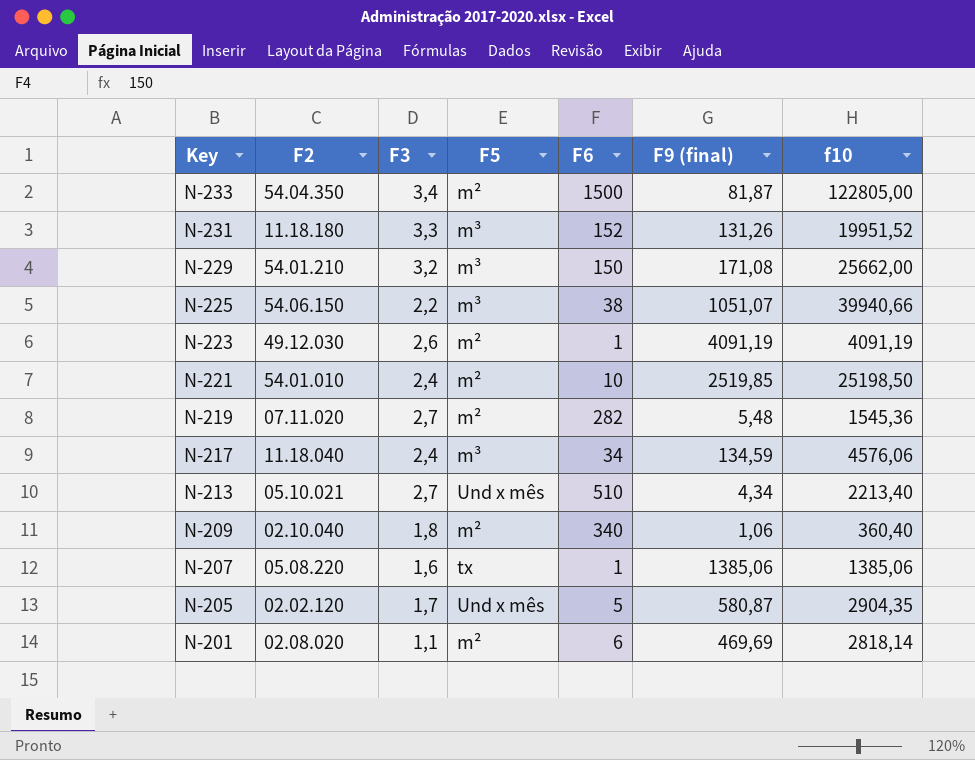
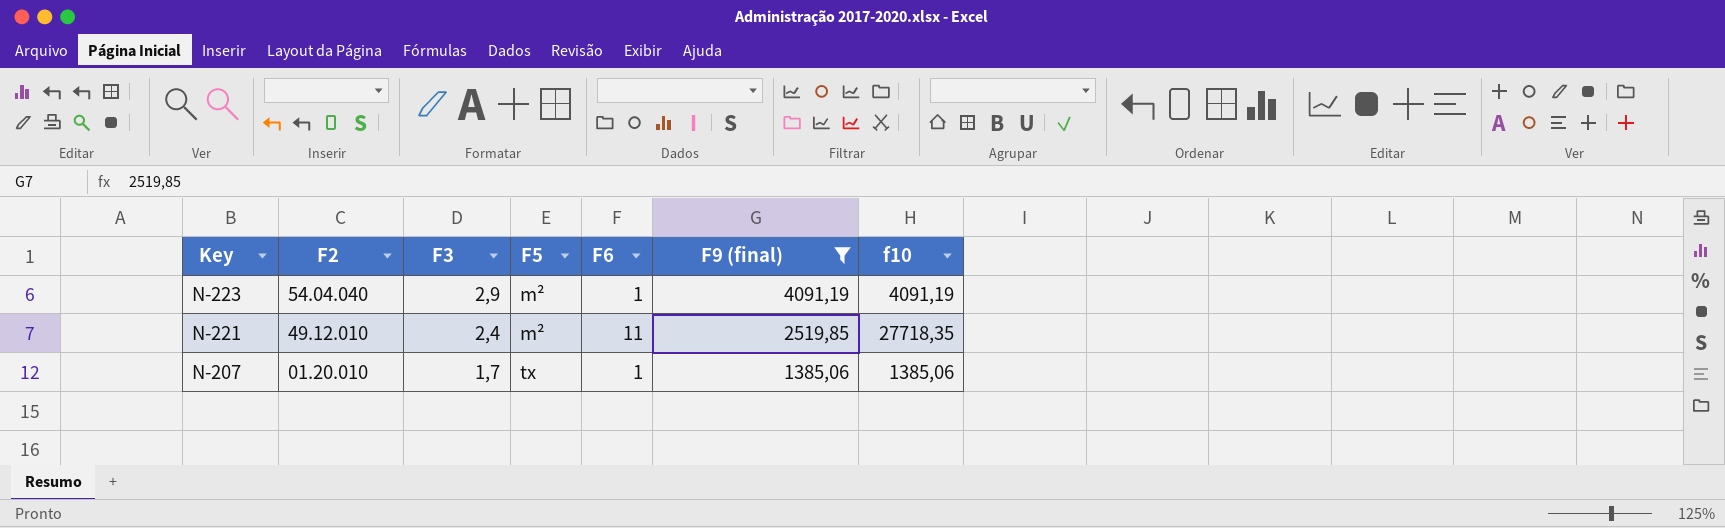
filter: none -> F9 (final) >= 1385,06
N-223 | F2: 49.12.030 -> 54.04.040
N-223 | F3: 2,6 -> 2,9
N-221 | F2: 54.01.010 -> 49.12.010
N-221 | F6: 10 -> 11
N-221 | f10: 25198,50 -> 27718,35
N-207 | F2: 05.08.220 -> 01.20.010
N-207 | F3: 1,6 -> 1,7

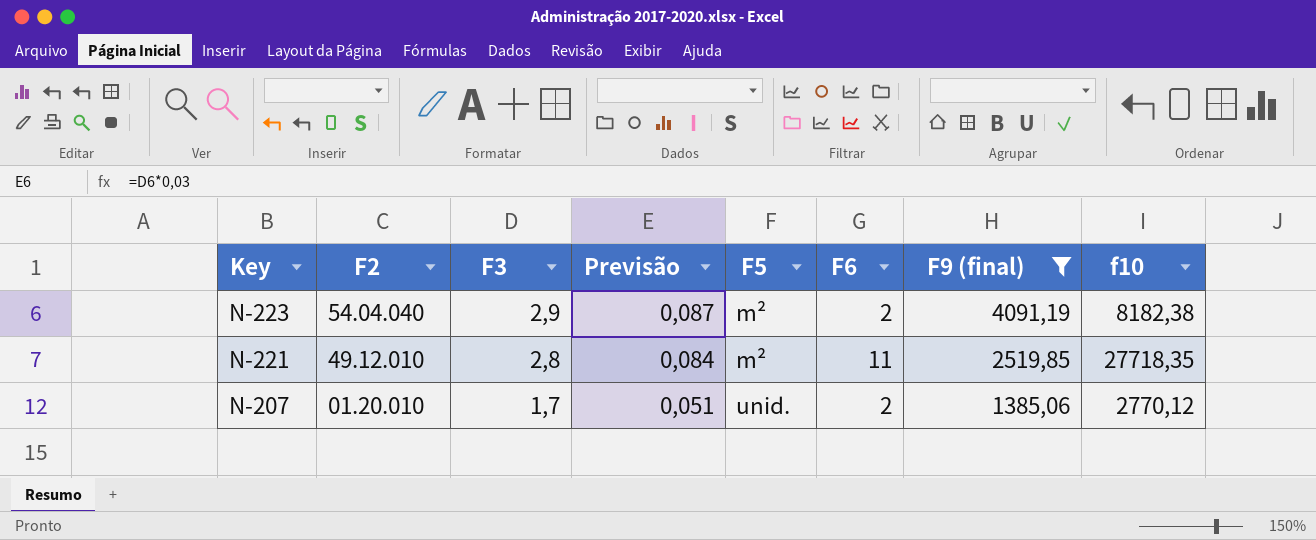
column Previsão | formula: none -> [F3] * 0,03
N-223 | F6: 1 -> 2
N-223 | f10: 4091,19 -> 8182,38
N-221 | F3: 2,4 -> 2,8
N-207 | F5: tx -> unid.
N-207 | F6: 1 -> 2
N-207 | f10: 1385,06 -> 2770,12

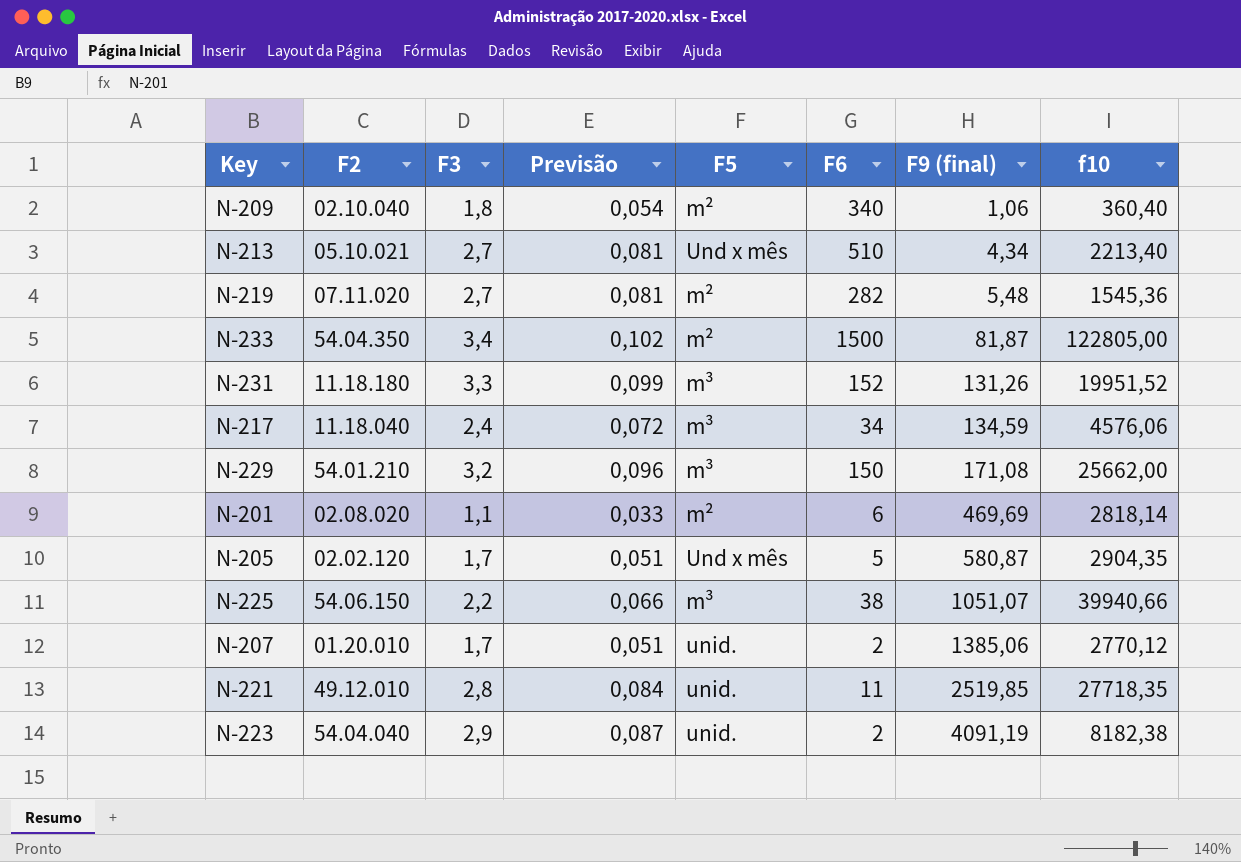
filter: F9 (final) >= 1385,06 -> none
row order: Key descending -> F9 (final) ascending
N-221 | F5: m² -> unid.
N-223 | F5: m² -> unid.

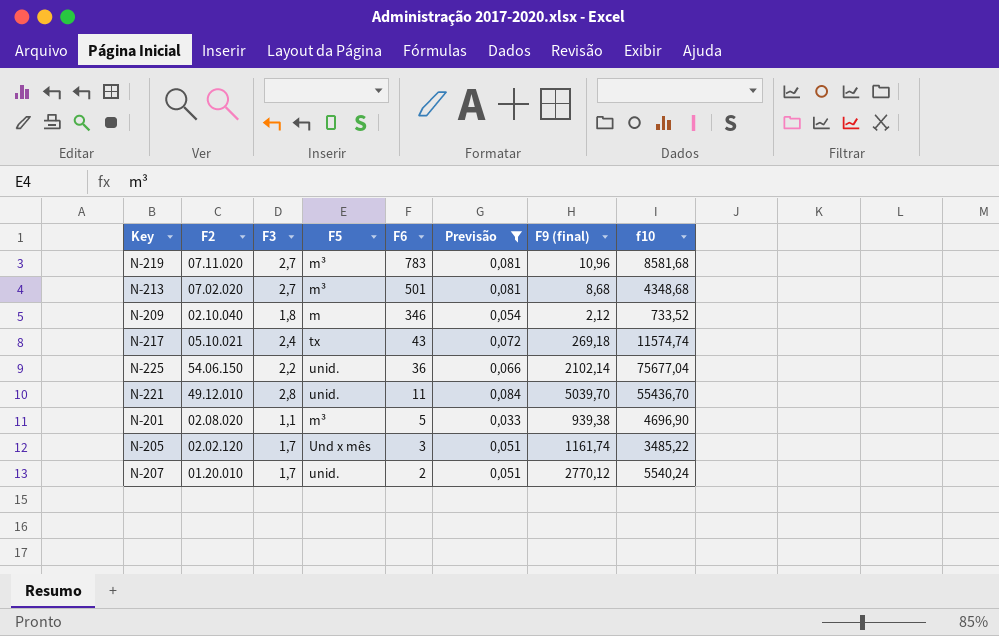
filter: none -> Previsão <= 0,084
row order: F9 (final) ascending -> F6 descending
column Previsão | position: 4 -> 6
N-219 | F5: m² -> m³
N-219 | F6: 282 -> 783
N-219 | F9 (final): 5,48 -> 10,96
N-219 | f10: 1545,36 -> 8581,68
N-213 | F2: 05.10.021 -> 07.02.020
N-213 | F5: Und x mês -> m³
N-213 | F6: 510 -> 501
N-213 | F9 (final): 4,34 -> 8,68
N-213 | f10: 2213,40 -> 4348,68
N-209 | F5: m² -> m
N-209 | F6: 340 -> 346
N-209 | F9 (final): 1,06 -> 2,12
N-209 | f10: 360,40 -> 733,52
N-217 | F2: 11.18.040 -> 05.10.021
N-217 | F5: m³ -> tx
N-217 | F6: 34 -> 43
N-217 | F9 (final): 134,59 -> 269,18
N-217 | f10: 4576,06 -> 11574,74
N-225 | F5: m³ -> unid.
N-225 | F6: 38 -> 36
N-225 | F9 (final): 1051,07 -> 2102,14
N-225 | f10: 39940,66 -> 75677,04
N-221 | F9 (final): 2519,85 -> 5039,70
N-221 | f10: 27718,35 -> 55436,70
N-201 | F5: m² -> m³
N-201 | F6: 6 -> 5
N-201 | F9 (final): 469,69 -> 939,38
N-201 | f10: 2818,14 -> 4696,90
N-205 | F6: 5 -> 3
N-205 | F9 (final): 580,87 -> 1161,74
N-205 | f10: 2904,35 -> 3485,22
N-207 | F9 (final): 1385,06 -> 2770,12
N-207 | f10: 2770,12 -> 5540,24

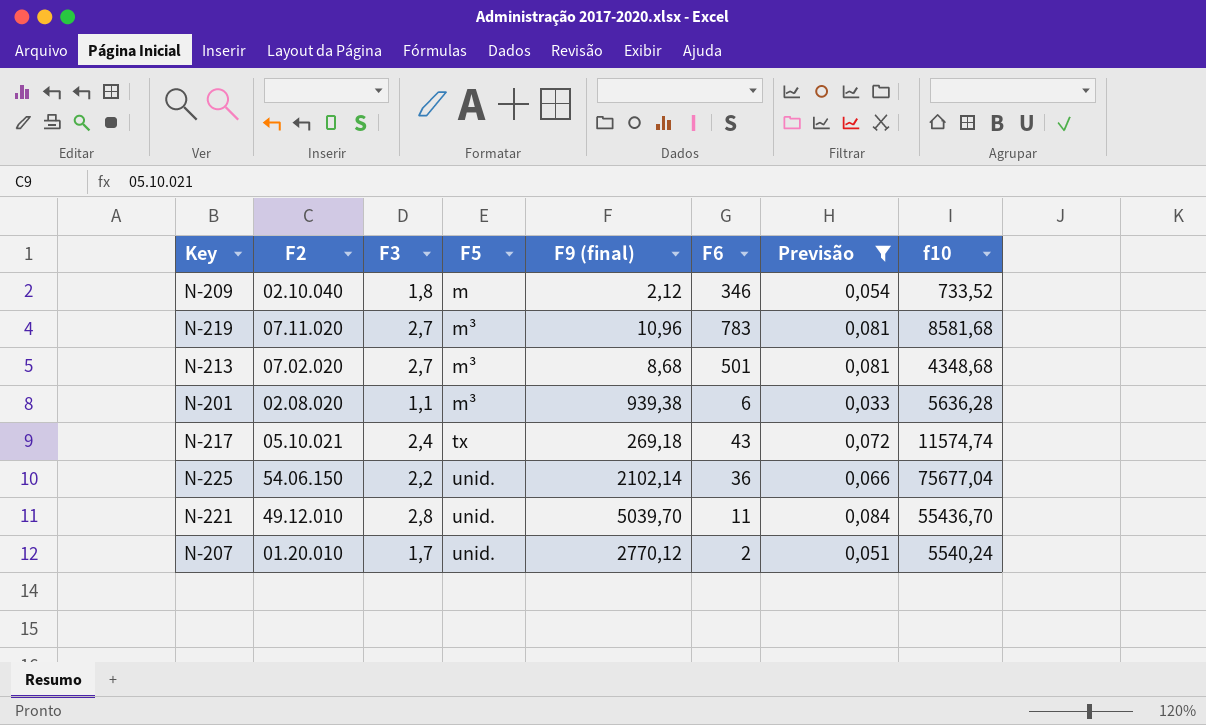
row order: F6 descending -> F5 ascending
column F9 (final) | position: 7 -> 5
row N-205: 02.02.120 | 1,7 | Und x mês | 3 | 0,051 | 1161,74 | 3485,22 -> none
N-201 | F6: 5 -> 6
N-201 | f10: 4696,90 -> 5636,28

